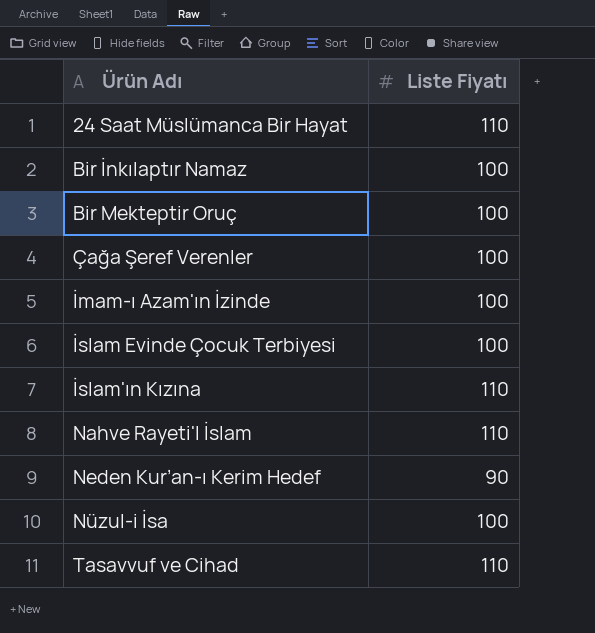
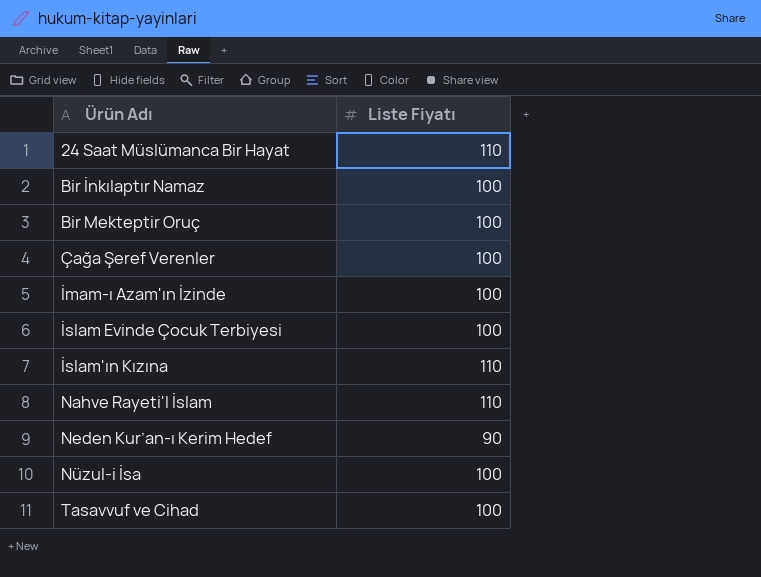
Tasavvuf ve Cihad | Liste Fiyatı: 110 -> 100

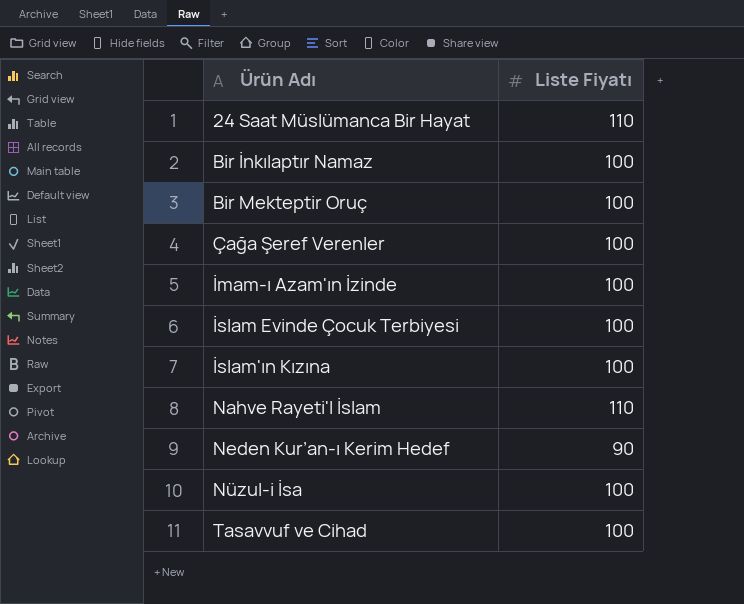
İslam'ın Kızına | Liste Fiyatı: 110 -> 100

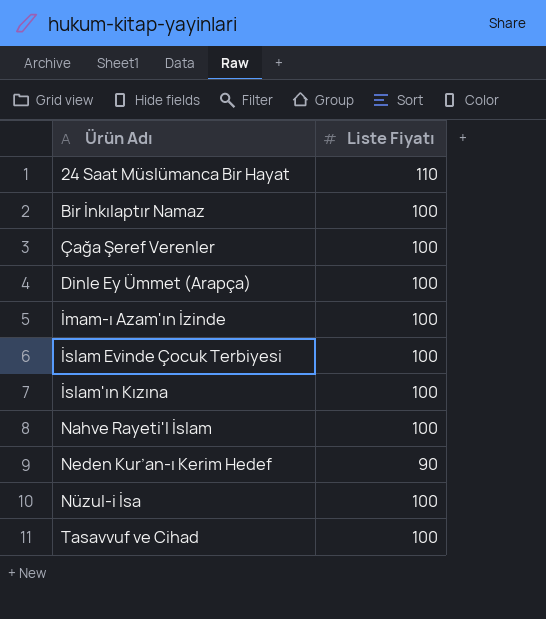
row Bir Mekteptir Oruç: 100 -> none
row Dinle Ey Ümmet (Arapça): none -> 100
Nahve Rayeti'l İslam | Liste Fiyatı: 110 -> 100

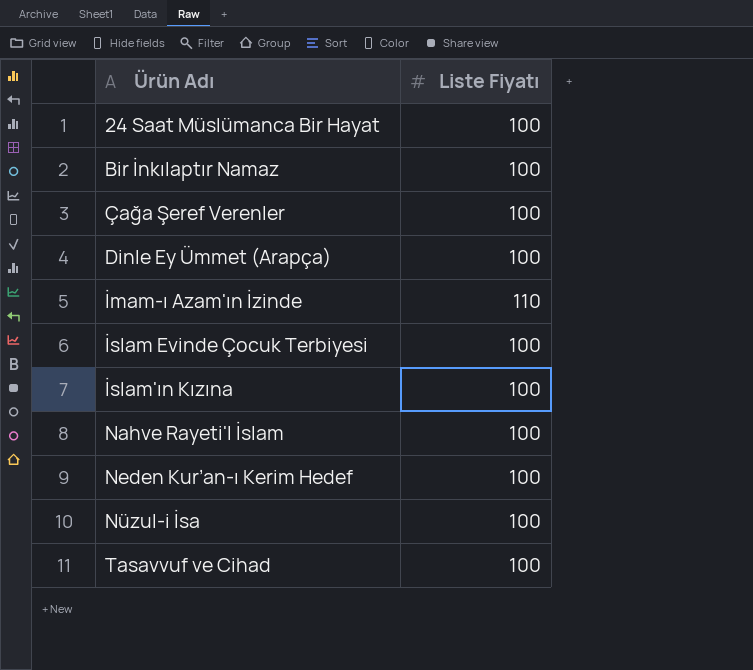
24 Saat Müslümanca Bir Hayat | Liste Fiyatı: 110 -> 100
İmam-ı Azam'ın İzinde | Liste Fiyatı: 100 -> 110
Neden Kur’an-ı Kerim Hedef | Liste Fiyatı: 90 -> 100

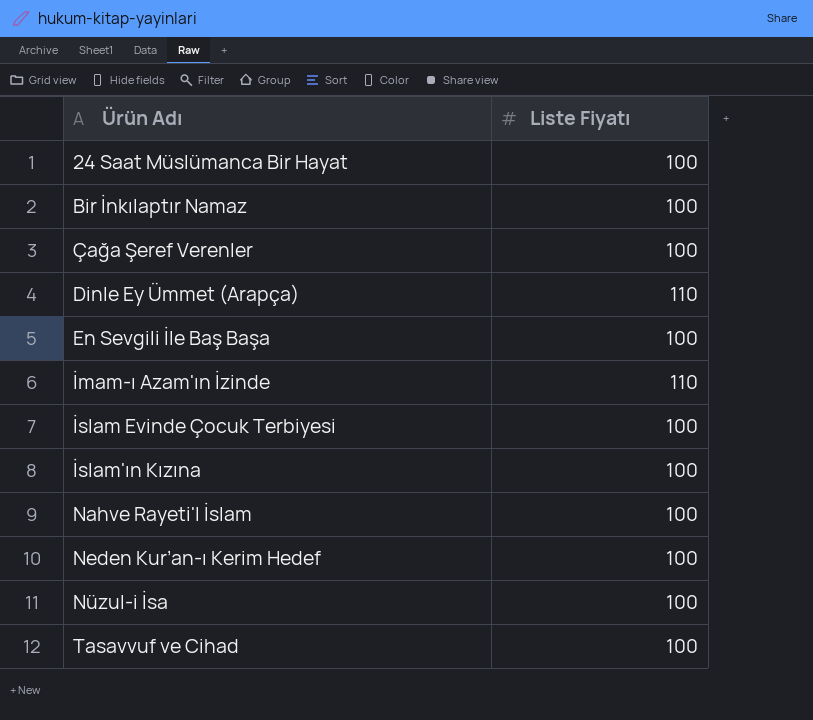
Dinle Ey Ümmet (Arapça) | Liste Fiyatı: 100 -> 110
row En Sevgili İle Baş Başa: none -> 100

